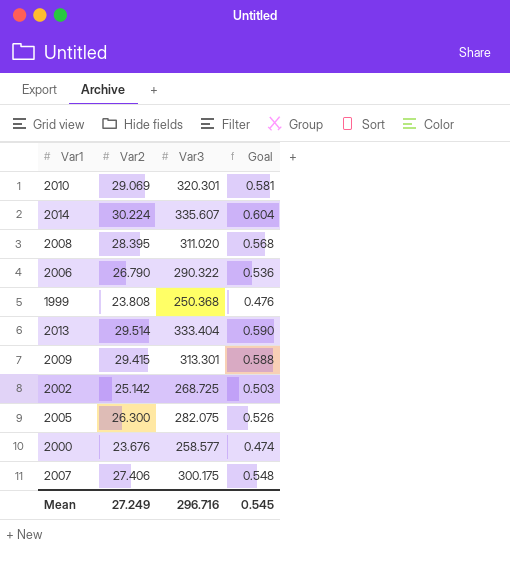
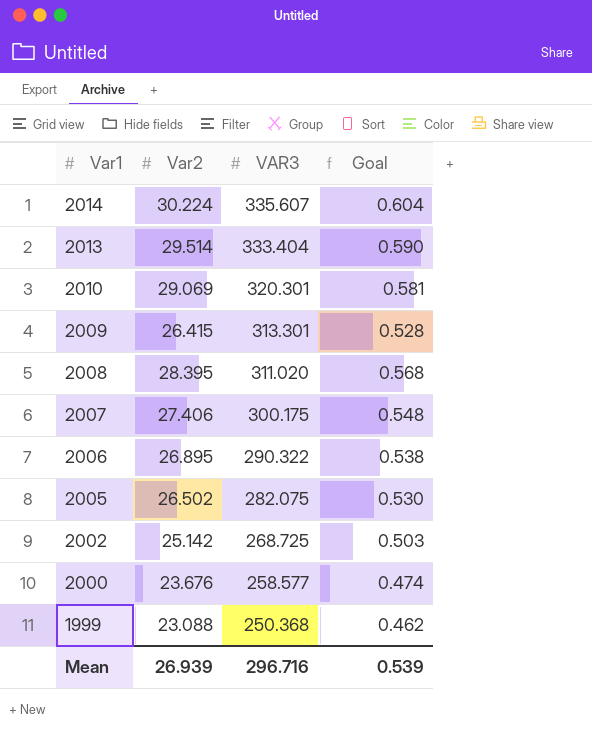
row order: none -> Var1 descending
column name: Var3 -> VAR3
2009 | Var2: 29.415 -> 26.415
2009 | Goal: 0.588 -> 0.528
2006 | Var2: 26.790 -> 26.895
2006 | Goal: 0.536 -> 0.538
2005 | Var2: 26.300 -> 26.502
2005 | Goal: 0.526 -> 0.530
1999 | Var2: 23.808 -> 23.088
1999 | Goal: 0.476 -> 0.462
Mean | Var2: 27.249 -> 26.939
Mean | Goal: 0.545 -> 0.539

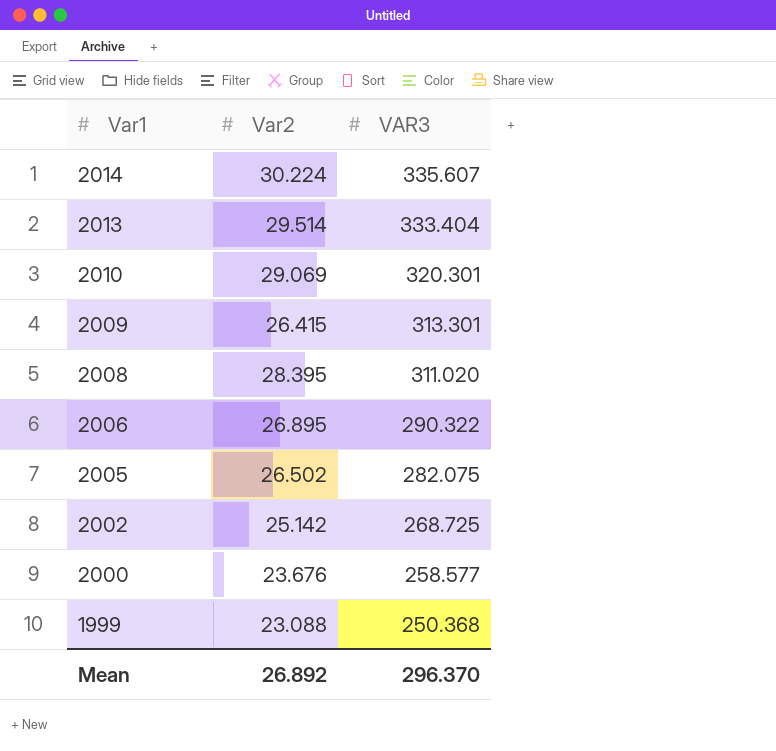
column Goal | formula: [Var2] * 0.02 -> none
row 2007: 27.406 | 300.175 | 0.548 -> none
Mean | Var2: 26.939 -> 26.892
Mean | VAR3: 296.716 -> 296.370

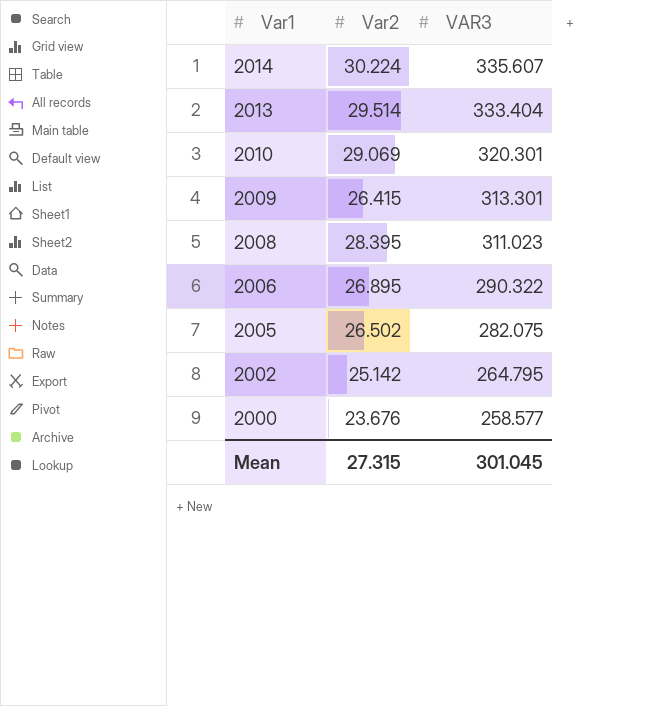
row 1999: 23.088 | 250.368 -> none
2008 | VAR3: 311.020 -> 311.023
2002 | VAR3: 268.725 -> 264.795
Mean | Var2: 26.892 -> 27.315
Mean | VAR3: 296.370 -> 301.045

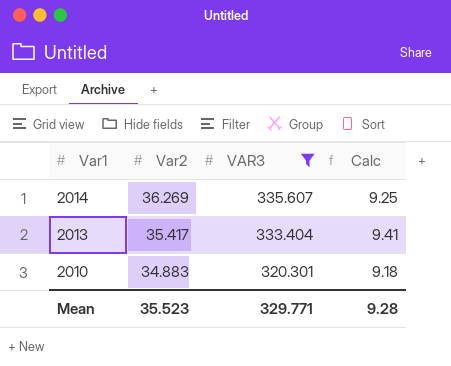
filter: none -> VAR3 >= 320.301
column Calc | formula: none -> [VAR3] / [Var2]
2014 | Var2: 30.224 -> 36.269
2013 | Var2: 29.514 -> 35.417
2010 | Var2: 29.069 -> 34.883
Mean | Var2: 27.315 -> 35.523
Mean | VAR3: 301.045 -> 329.771

